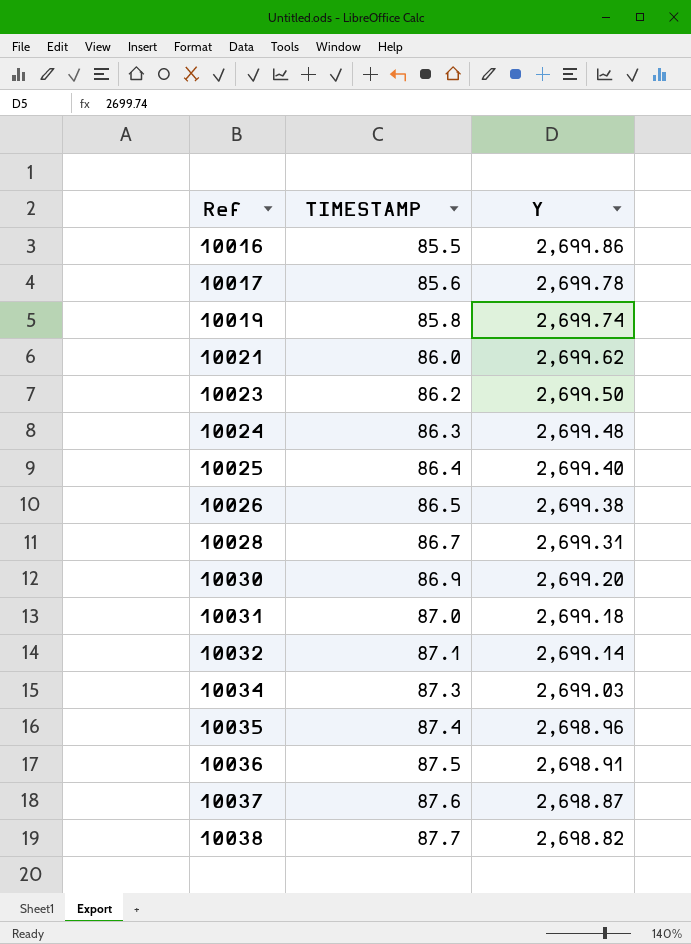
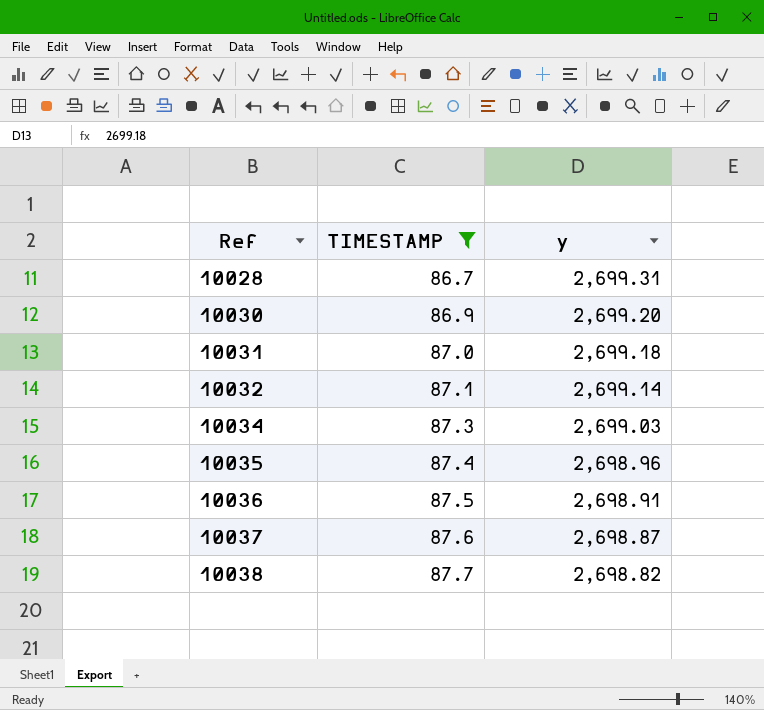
filter: none -> TIMESTAMP >= 86.7
column name: Y -> y

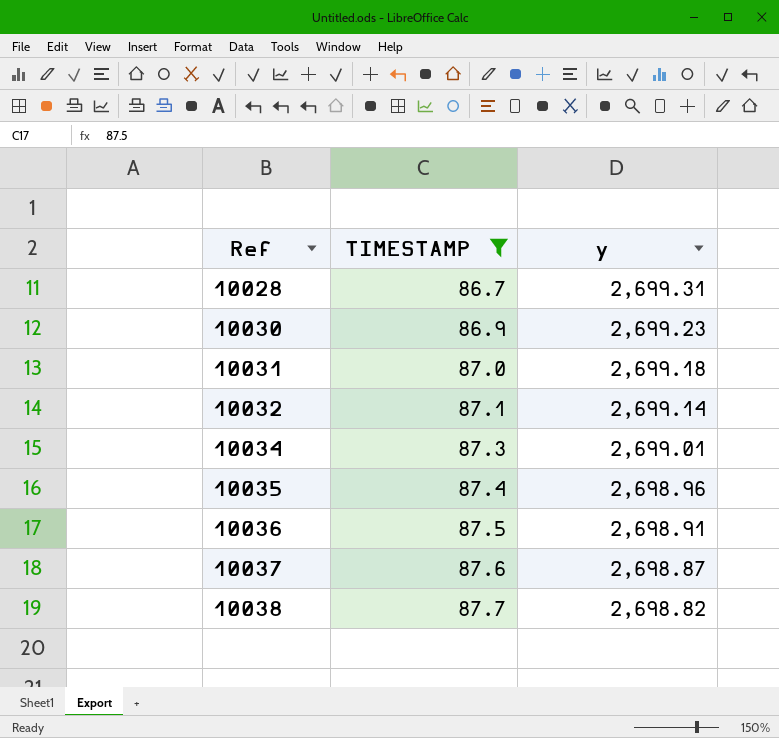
10030 | y: 2,699.20 -> 2,699.23
10034 | y: 2,699.03 -> 2,699.01

